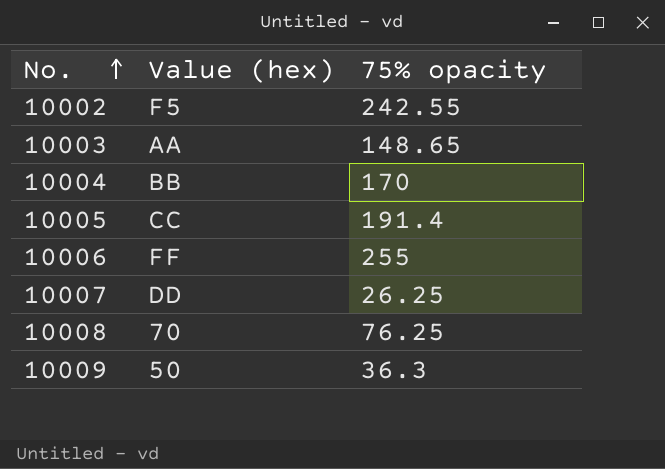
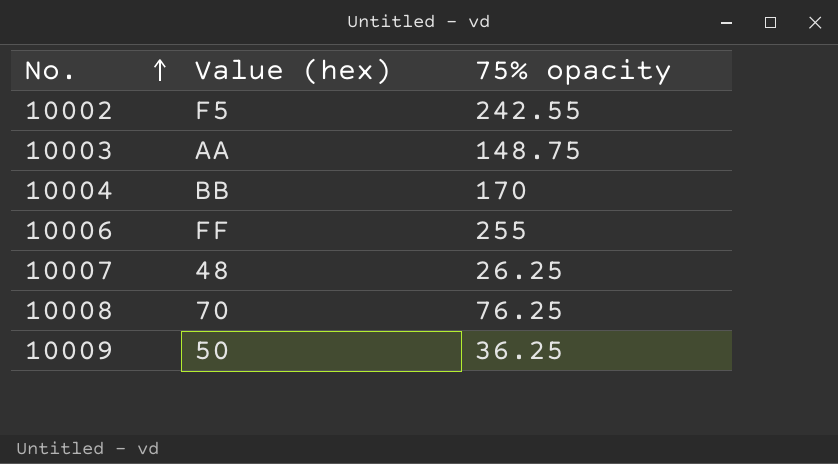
row 10005: CC | 191.4 -> none
10003 | 75% opacity: 148.65 -> 148.75
10007 | Value (hex): DD -> 48
10009 | 75% opacity: 36.3 -> 36.25

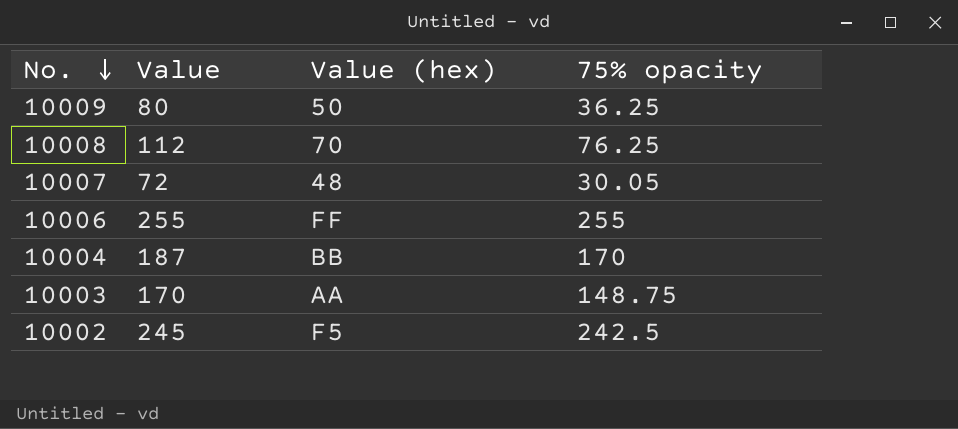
row order: No. ascending -> No. descending
column Value | position: none -> 2
10007 | 75% opacity: 26.25 -> 30.05
10002 | 75% opacity: 242.55 -> 242.5

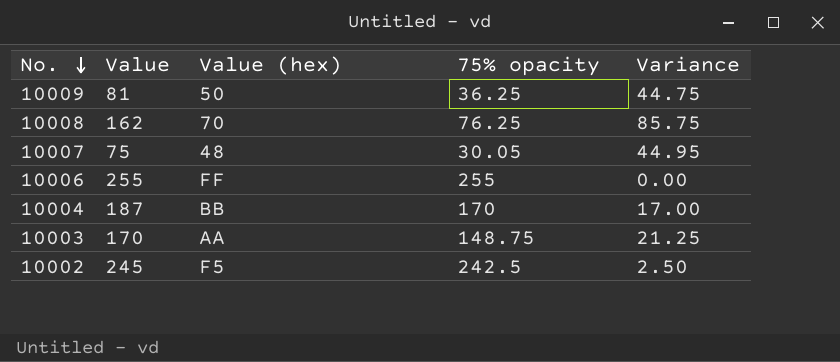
column Variance | formula: none -> [Value] - [75% opacity]
10009 | Value: 80 -> 81
10008 | Value: 112 -> 162
10007 | Value: 72 -> 75

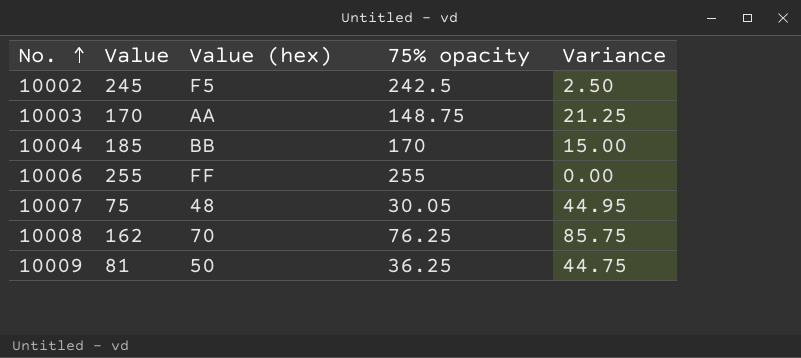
row order: No. descending -> No. ascending
10004 | Value: 187 -> 185
10004 | Variance: 17.00 -> 15.00

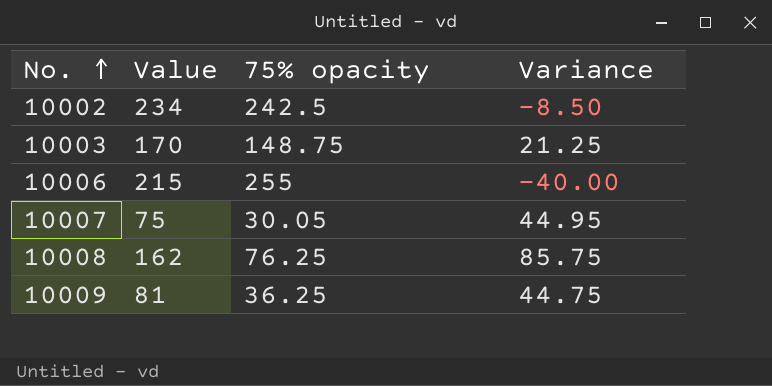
column Value (hex) | position: 3 -> none
row 10004: 185 | BB | 170 | 15.00 -> none
10002 | Value: 245 -> 234
10002 | Variance: 2.50 -> -8.50
10006 | Value: 255 -> 215
10006 | Variance: 0.00 -> -40.00

